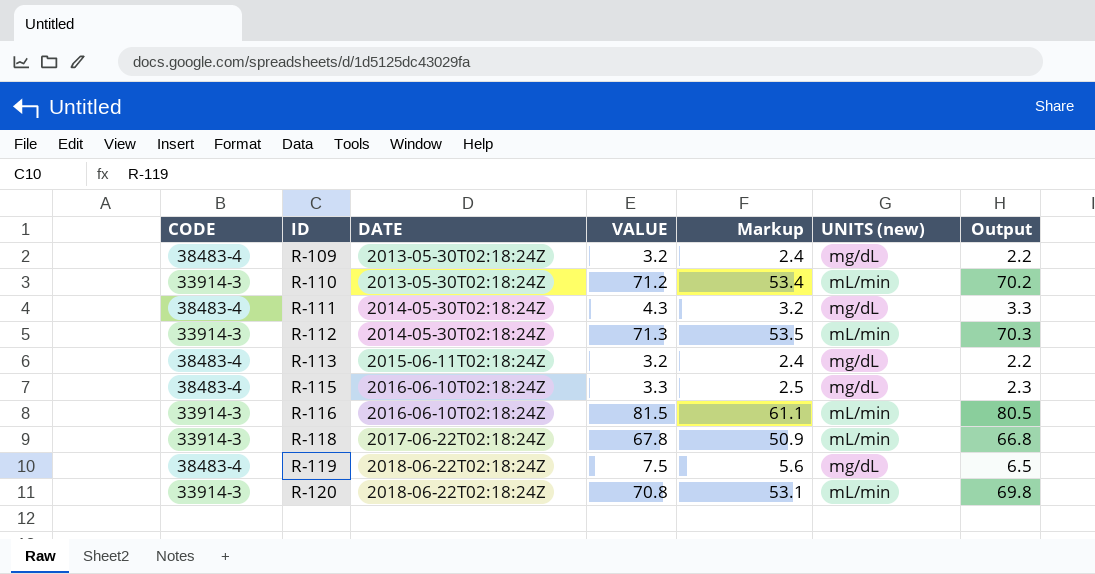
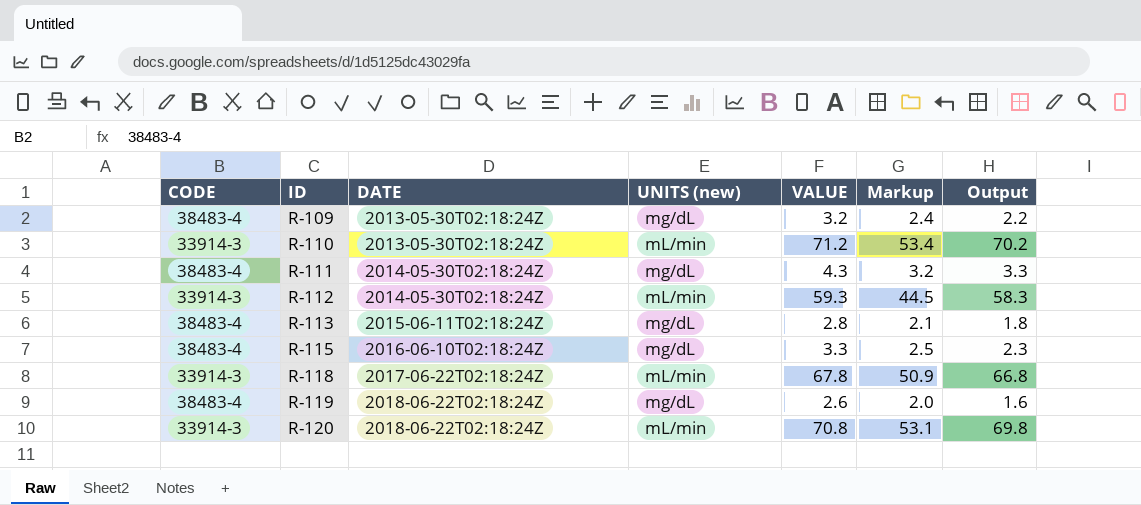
column UNITS (new) | position: 6 -> 4
row R-116: 33914-3 | 2016-06-10T02:18:24Z | 81.5 | 61.1 | mL/min | 80.5 -> none
R-112 | VALUE: 71.3 -> 59.3
R-112 | Markup: 53.5 -> 44.5
R-112 | Output: 70.3 -> 58.3
R-113 | VALUE: 3.2 -> 2.8
R-113 | Markup: 2.4 -> 2.1
R-113 | Output: 2.2 -> 1.8
R-119 | VALUE: 7.5 -> 2.6
R-119 | Markup: 5.6 -> 2.0
R-119 | Output: 6.5 -> 1.6

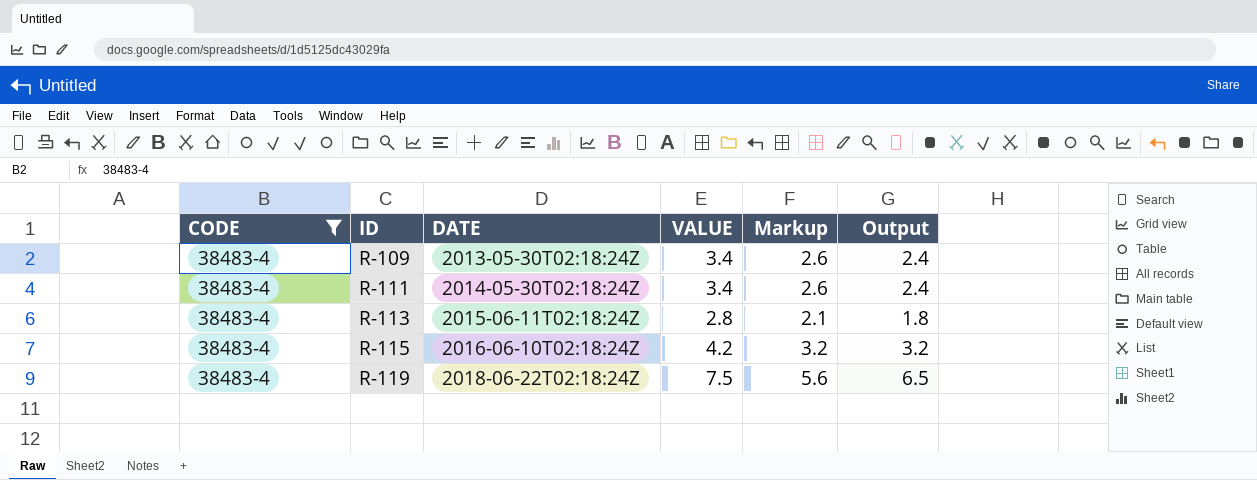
filter: none -> CODE = 38483-4
column UNITS (new) | position: 4 -> none
R-109 | VALUE: 3.2 -> 3.4
R-109 | Markup: 2.4 -> 2.6
R-109 | Output: 2.2 -> 2.4
R-111 | VALUE: 4.3 -> 3.4
R-111 | Markup: 3.2 -> 2.6
R-111 | Output: 3.3 -> 2.4
R-115 | VALUE: 3.3 -> 4.2
R-115 | Markup: 2.5 -> 3.2
R-115 | Output: 2.3 -> 3.2
R-119 | VALUE: 2.6 -> 7.5
R-119 | Markup: 2.0 -> 5.6
R-119 | Output: 1.6 -> 6.5

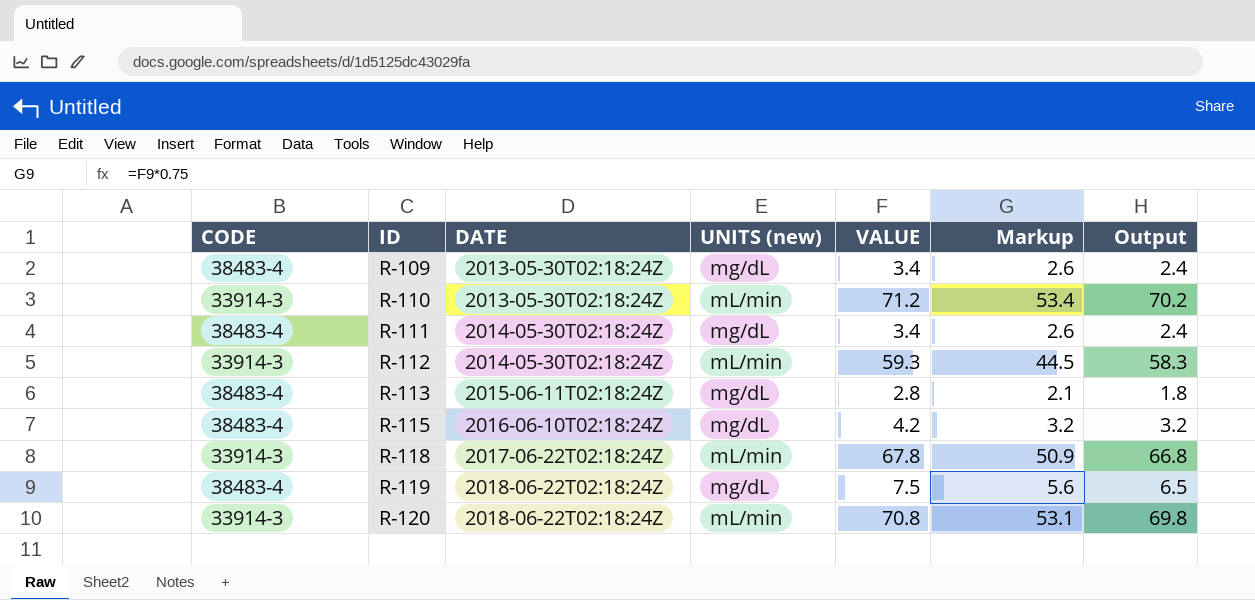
filter: CODE = 38483-4 -> none
column UNITS (new) | position: none -> 4

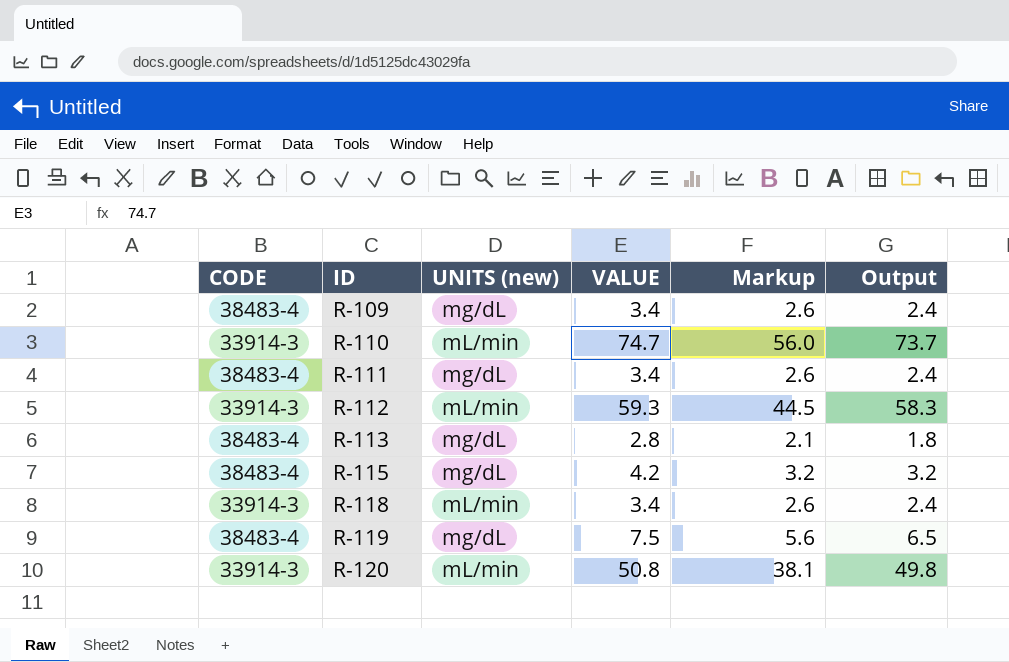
column DATE | position: 3 -> none
R-110 | VALUE: 71.2 -> 74.7
R-110 | Markup: 53.4 -> 56.0
R-110 | Output: 70.2 -> 73.7
R-118 | VALUE: 67.8 -> 3.4
R-118 | Markup: 50.9 -> 2.6
R-118 | Output: 66.8 -> 2.4
R-120 | VALUE: 70.8 -> 50.8
R-120 | Markup: 53.1 -> 38.1
R-120 | Output: 69.8 -> 49.8

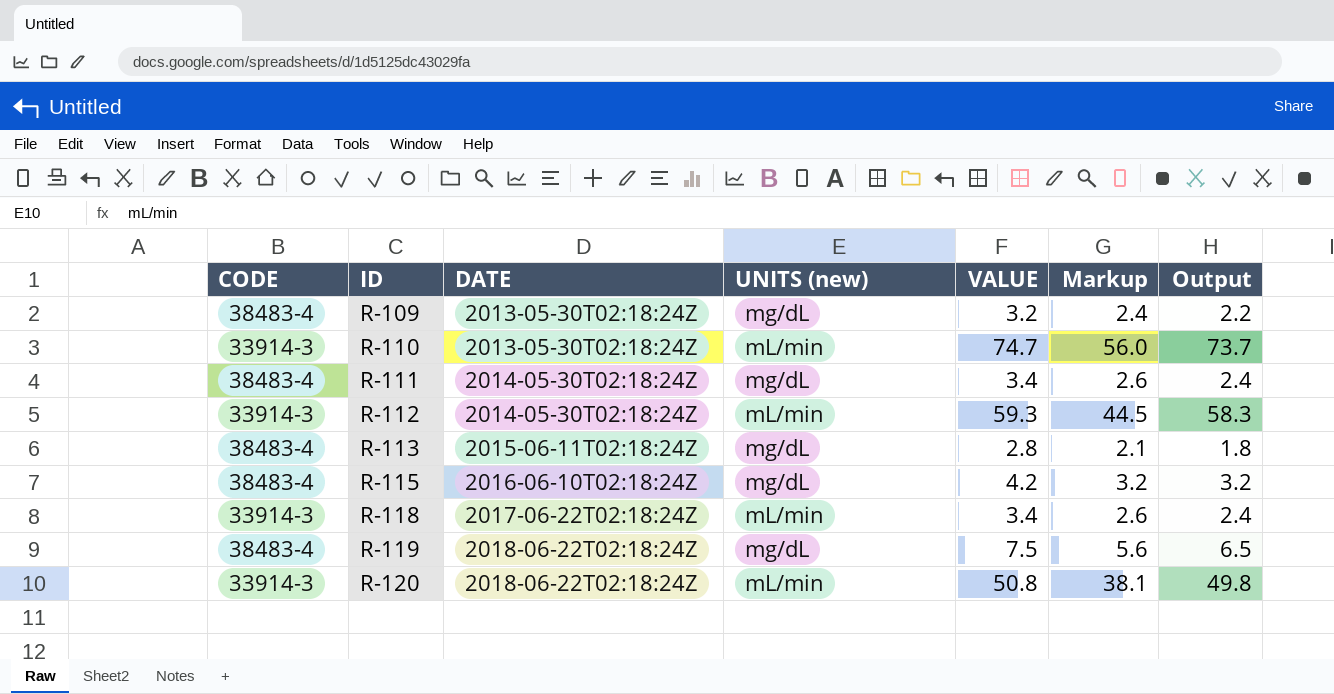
column DATE | position: none -> 3
R-109 | VALUE: 3.4 -> 3.2
R-109 | Markup: 2.6 -> 2.4
R-109 | Output: 2.4 -> 2.2

